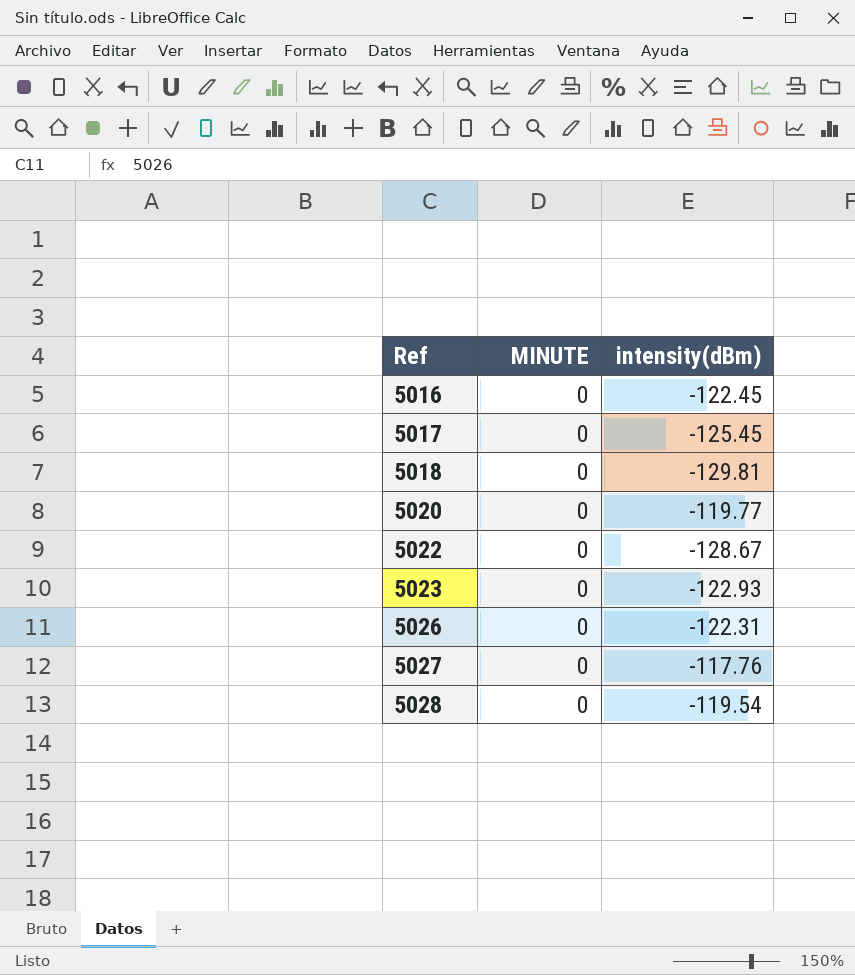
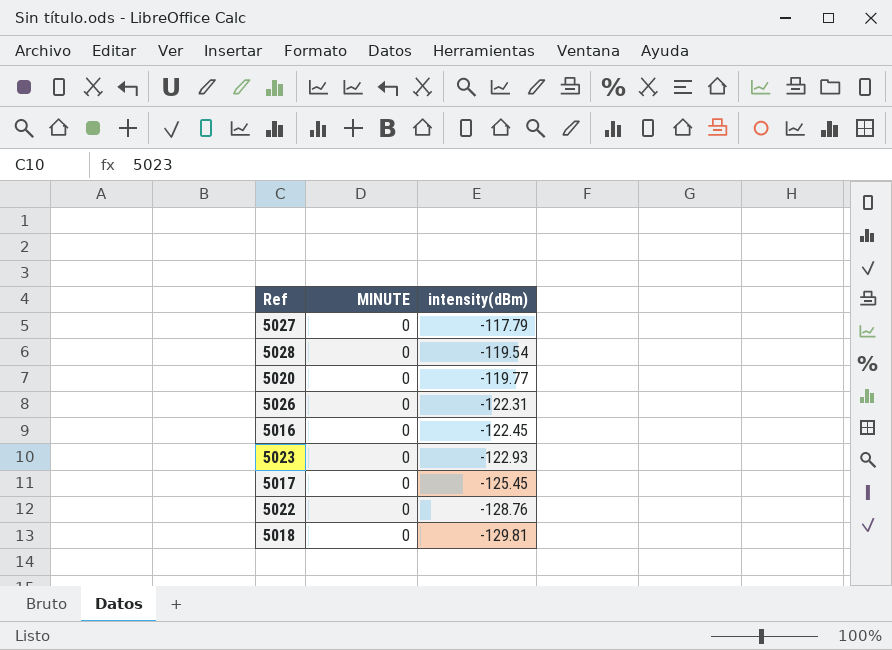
row order: Ref ascending -> intensity(dBm) descending
5027 | intensity(dBm): -117.76 -> -117.79
5022 | intensity(dBm): -128.67 -> -128.76

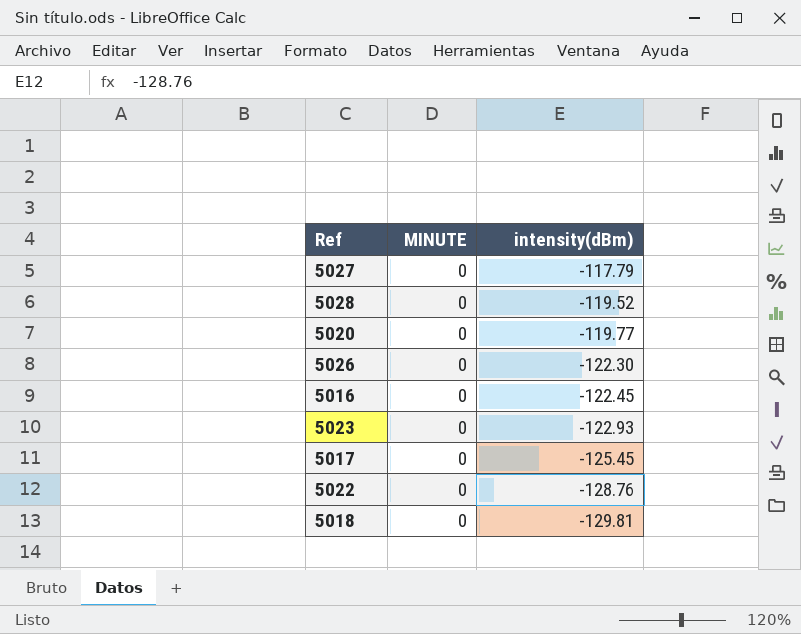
5028 | intensity(dBm): -119.54 -> -119.52
5026 | intensity(dBm): -122.31 -> -122.30

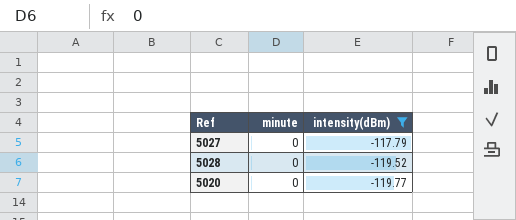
filter: none -> intensity(dBm) >= -119.77
column name: MINUTE -> minute

